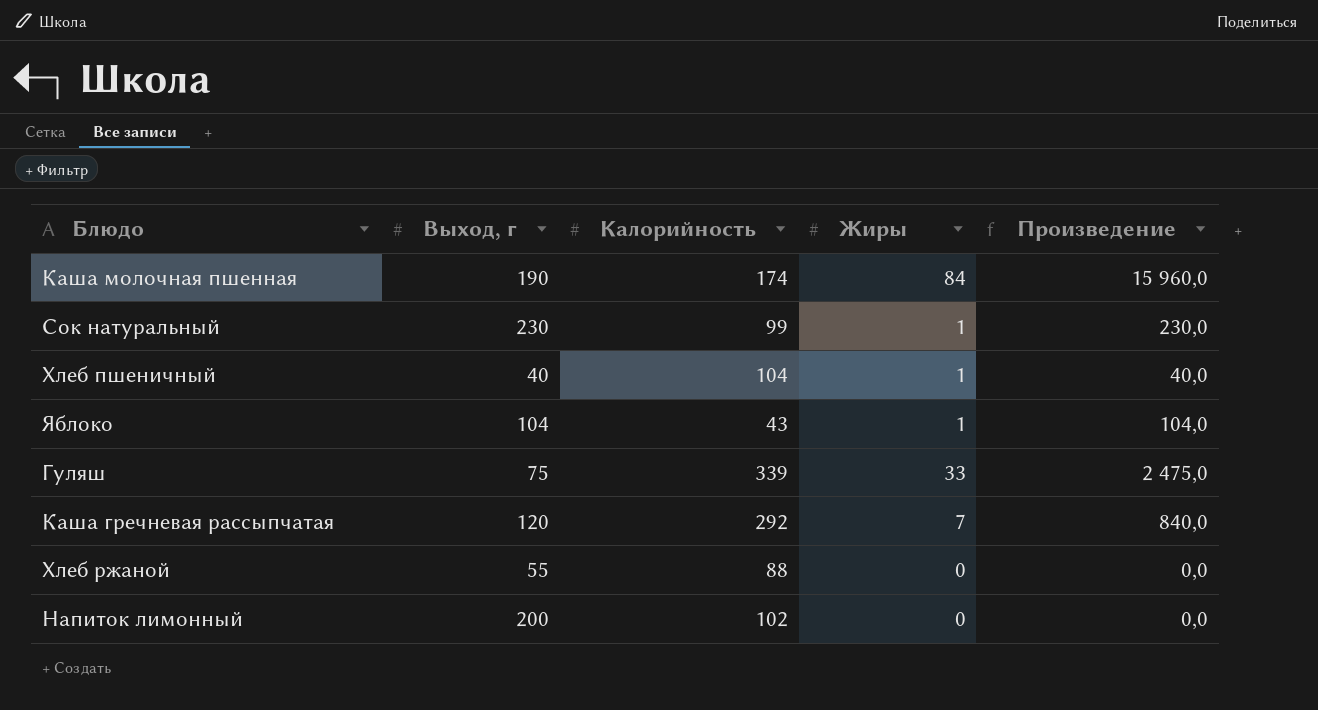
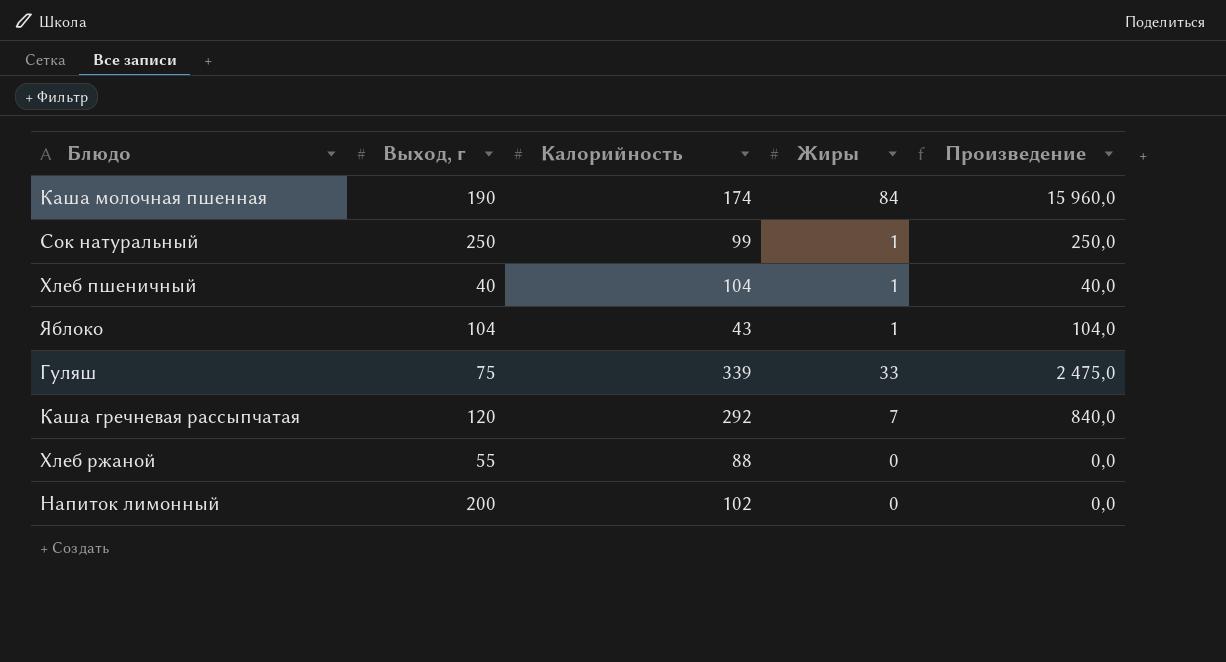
Сок натуральный | Выход, г: 230 -> 250
Сок натуральный | Произведение: 230,0 -> 250,0

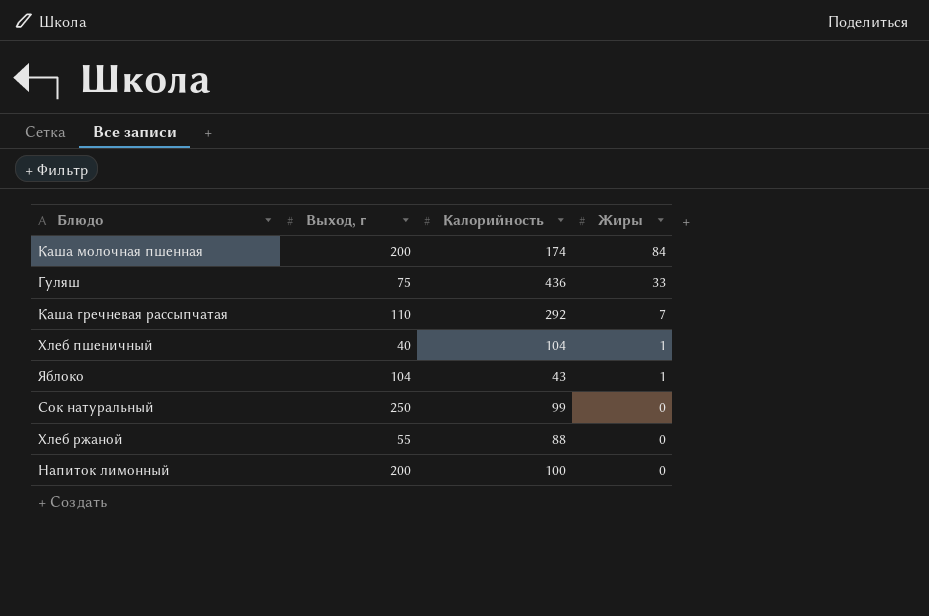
row order: none -> Жиры descending
column Произведение | formula: [Выход, г] * [Жиры] -> none
Каша молочная пшенная | Выход, г: 190 -> 200
Гуляш | Калорийность: 339 -> 436
Каша гречневая рассыпчатая | Выход, г: 120 -> 110
Сок натуральный | Жиры: 1 -> 0
Напиток лимонный | Калорийность: 102 -> 100

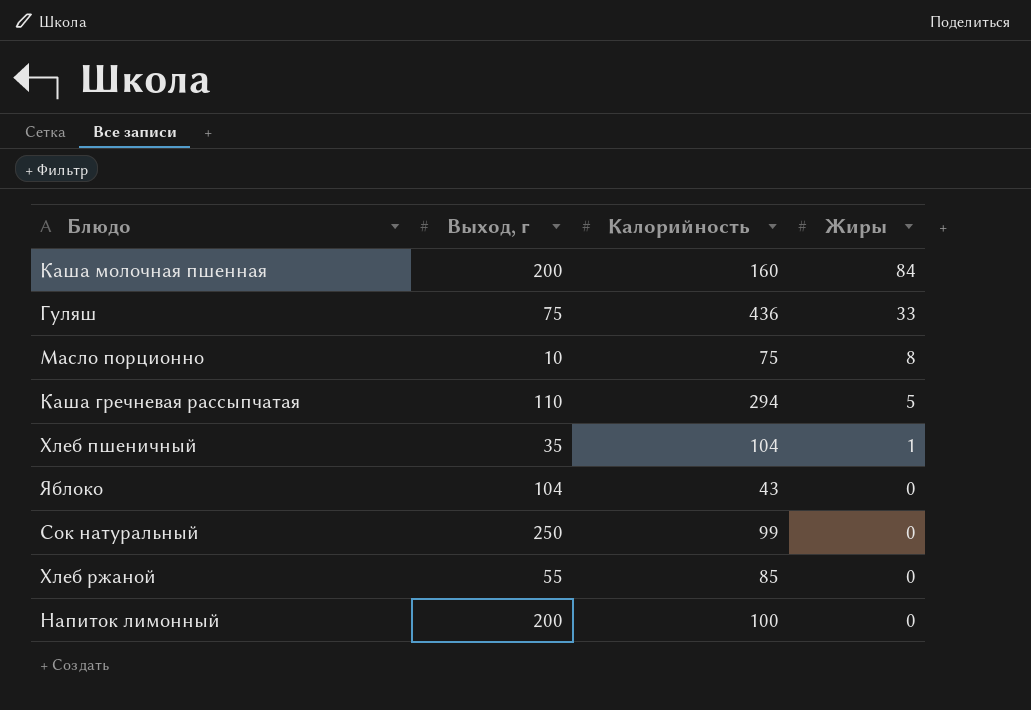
Каша молочная пшенная | Калорийность: 174 -> 160
row Масло порционно: none -> 10 | 75 | 8
Каша гречневая рассыпчатая | Калорийность: 292 -> 294
Каша гречневая рассыпчатая | Жиры: 7 -> 5
Хлеб пшеничный | Выход, г: 40 -> 35
Яблоко | Жиры: 1 -> 0
Хлеб ржаной | Калорийность: 88 -> 85

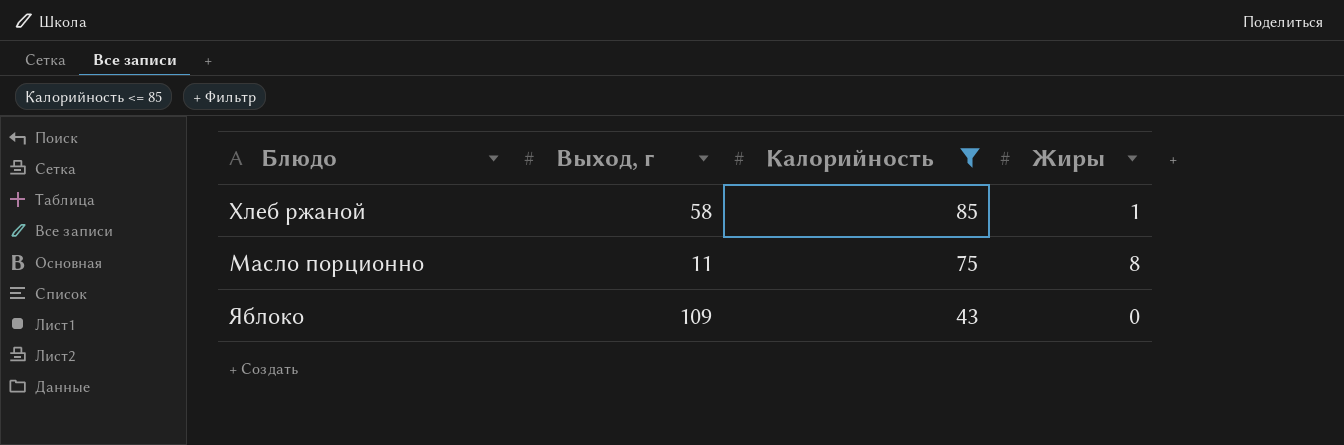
filter: none -> Калорийность <= 85
row order: Жиры descending -> Калорийность descending
Хлеб ржаной | Выход, г: 55 -> 58
Хлеб ржаной | Жиры: 0 -> 1
Масло порционно | Выход, г: 10 -> 11
Яблоко | Выход, г: 104 -> 109

